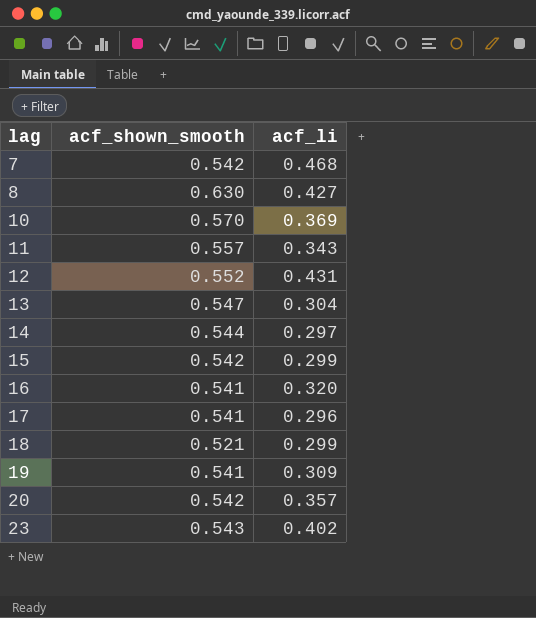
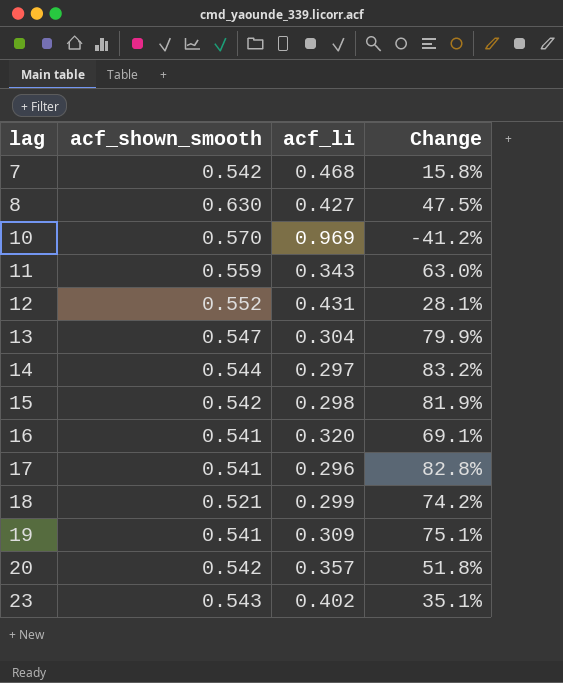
column Change | formula: none -> ([acf_shown_smooth] - [acf_li]) / [acf_li]
10 | acf_li: 0.369 -> 0.969
11 | acf_shown_smooth: 0.557 -> 0.559
15 | acf_li: 0.299 -> 0.298

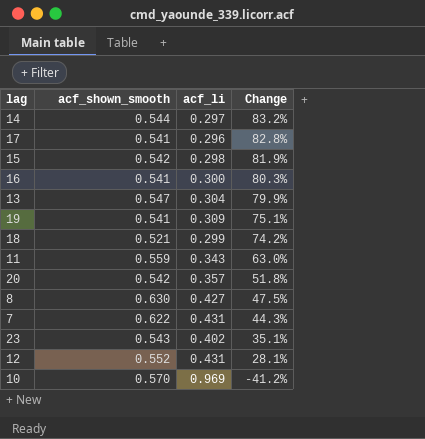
row order: lag ascending -> Change descending
16 | acf_li: 0.320 -> 0.300
16 | Change: 69.1% -> 80.3%
7 | acf_shown_smooth: 0.542 -> 0.622
7 | acf_li: 0.468 -> 0.431
7 | Change: 15.8% -> 44.3%

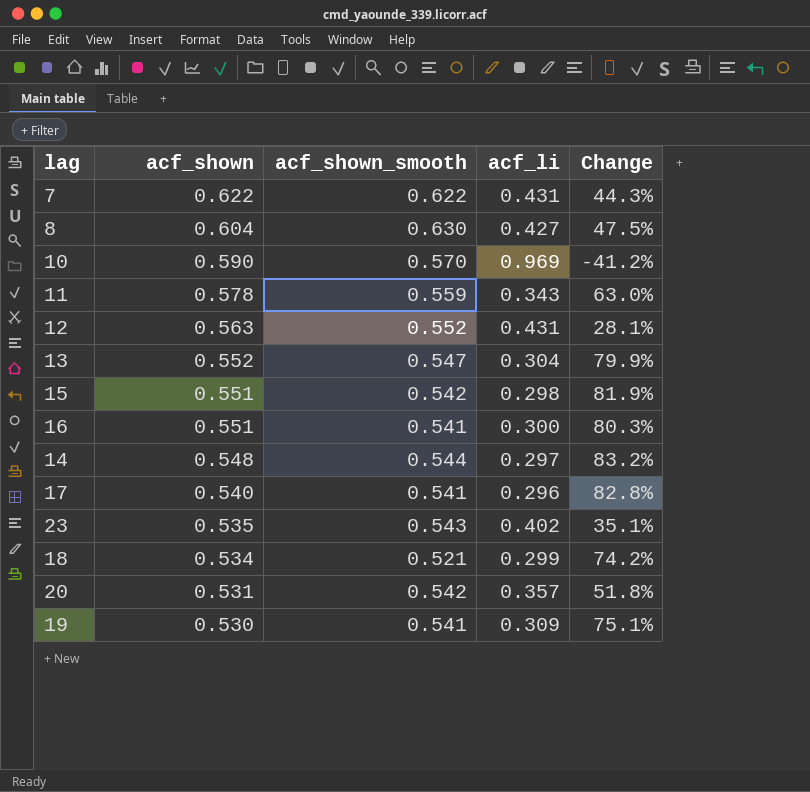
row order: Change descending -> acf_shown descending
column acf_shown | position: none -> 2

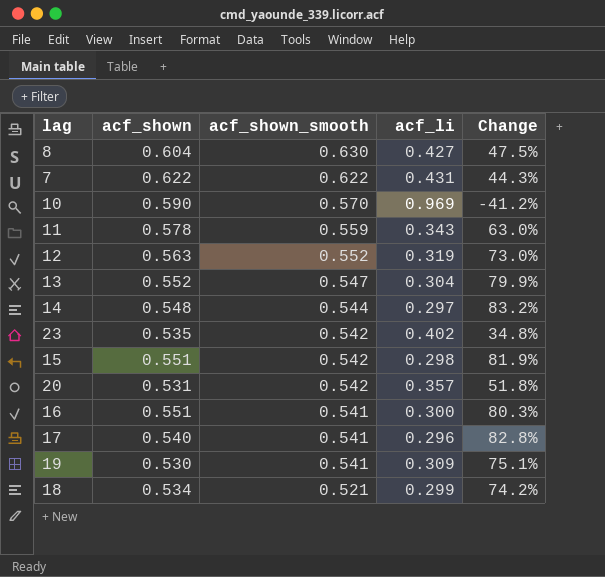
row order: acf_shown descending -> acf_shown_smooth descending
12 | acf_li: 0.431 -> 0.319
12 | Change: 28.1% -> 73.0%
23 | acf_shown_smooth: 0.543 -> 0.542
23 | Change: 35.1% -> 34.8%

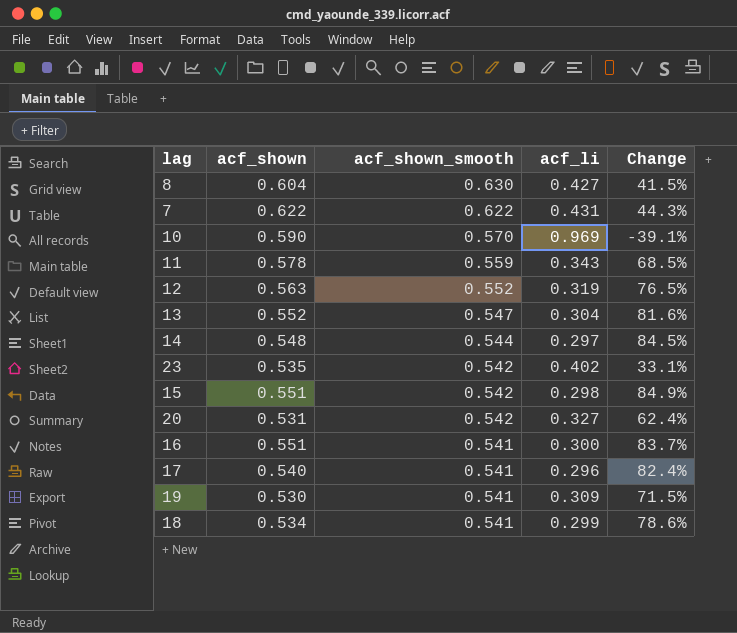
column Change | formula: ([acf_shown_smooth] - [acf_li]) / [acf_li] -> ([acf_shown] - [acf_li]) / [acf_li]
20 | acf_li: 0.357 -> 0.327
18 | acf_shown_smooth: 0.521 -> 0.541

